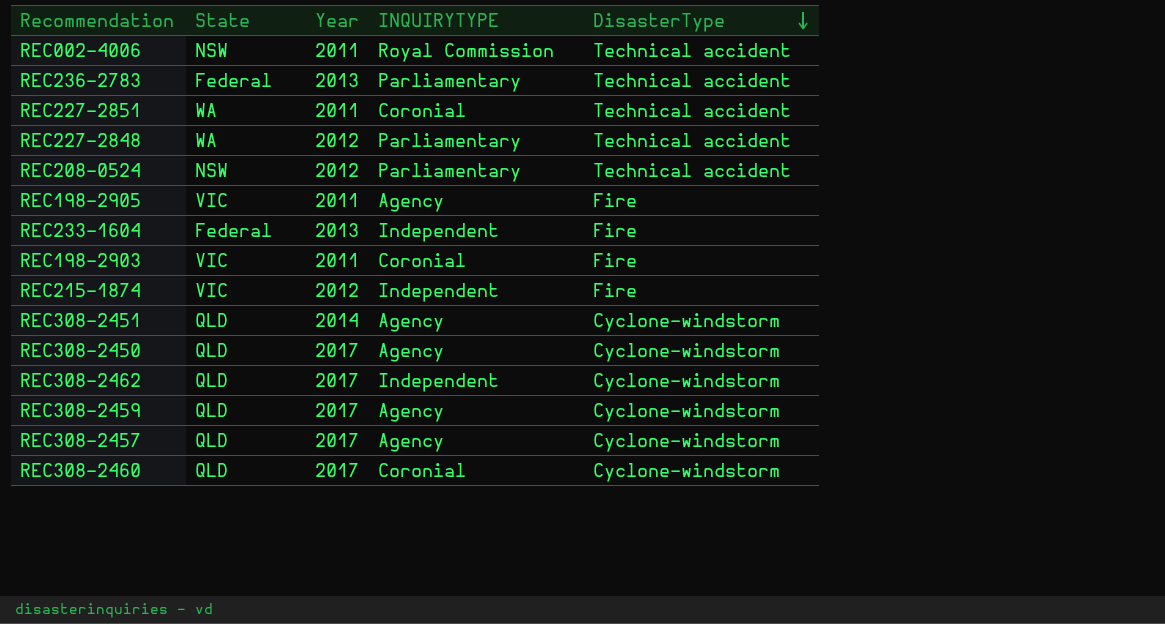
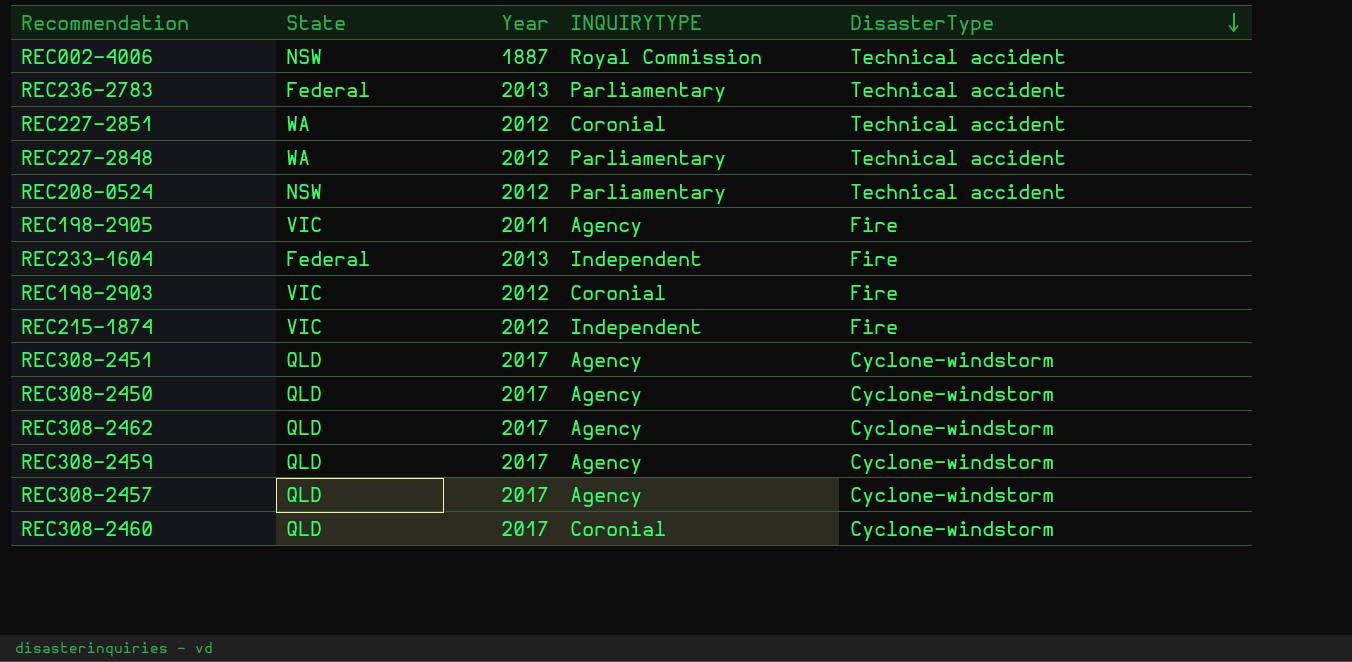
REC002-4006 | Year: 2011 -> 1887
REC227-2851 | Year: 2011 -> 2012
REC198-2903 | Year: 2011 -> 2012
REC308-2451 | Year: 2014 -> 2017
REC308-2462 | INQUIRYTYPE: Independent -> Agency

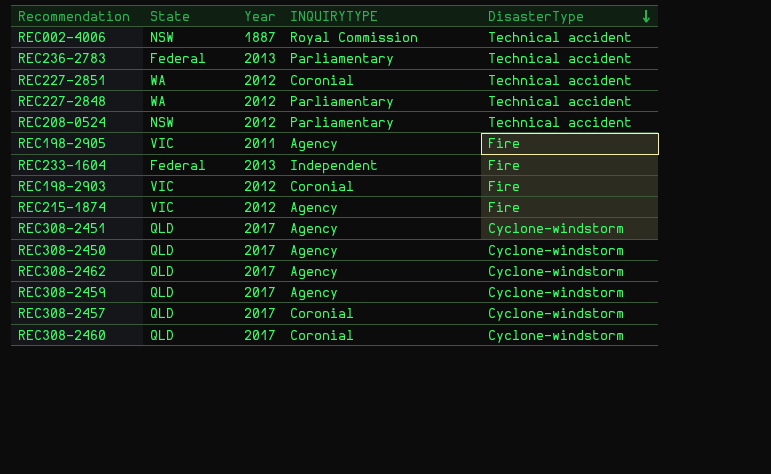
REC215-1874 | INQUIRYTYPE: Independent -> Agency
REC308-2457 | INQUIRYTYPE: Agency -> Coronial

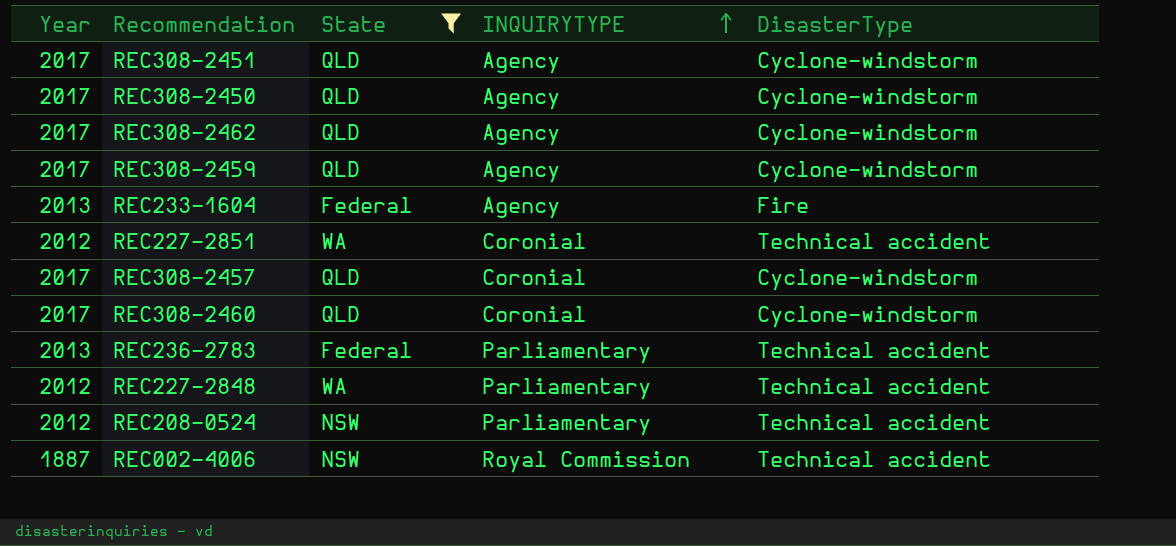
filter: none -> State != VIC
row order: DisasterType descending -> INQUIRYTYPE ascending
column Year | position: 3 -> 1
REC233-1604 | INQUIRYTYPE: Independent -> Agency

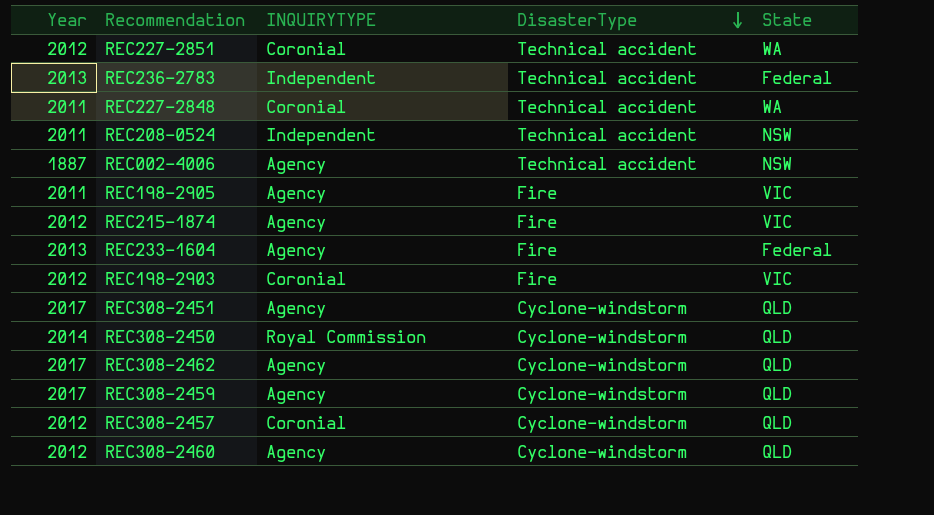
filter: State != VIC -> none
row order: INQUIRYTYPE ascending -> DisasterType descending
column State | position: 3 -> 5
REC236-2783 | INQUIRYTYPE: Parliamentary -> Independent
REC227-2848 | Year: 2012 -> 2011
REC227-2848 | INQUIRYTYPE: Parliamentary -> Coronial
REC208-0524 | Year: 2012 -> 2011
REC208-0524 | INQUIRYTYPE: Parliamentary -> Independent
REC002-4006 | INQUIRYTYPE: Royal Commission -> Agency
REC308-2450 | Year: 2017 -> 2014
REC308-2450 | INQUIRYTYPE: Agency -> Royal Commission
REC308-2457 | Year: 2017 -> 2012
REC308-2460 | Year: 2017 -> 2012
REC308-2460 | INQUIRYTYPE: Coronial -> Agency

